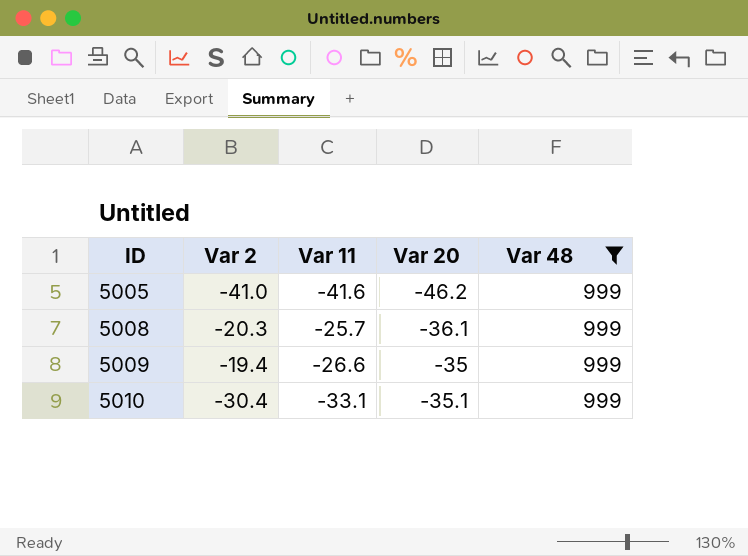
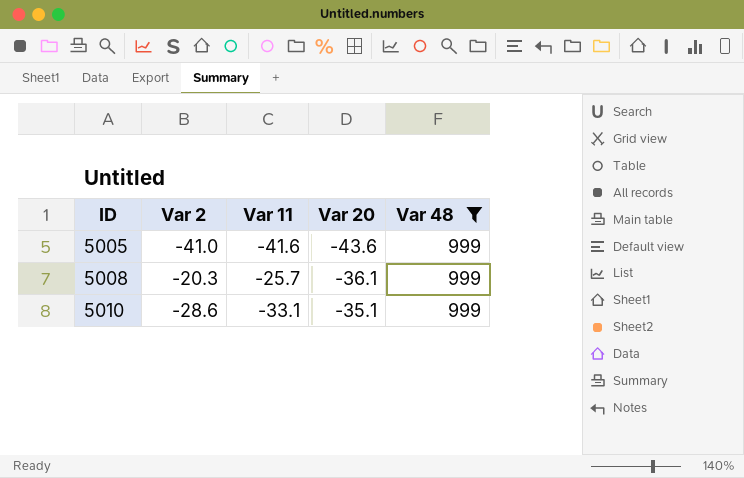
row 5009: -19.4 | -26.6 | -35 | 999 -> none
5005 | Var 20: -46.2 -> -43.6
5010 | Var 2: -30.4 -> -28.6

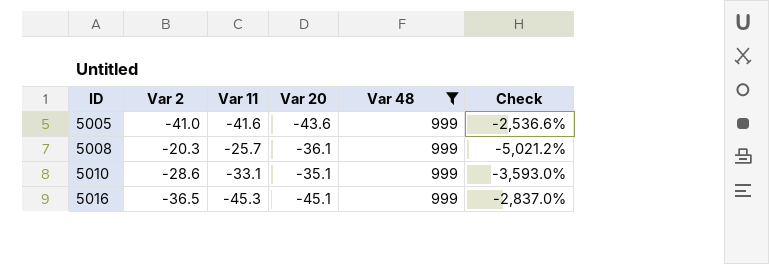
column Check | formula: none -> ([Var 48] - [Var 2]) / [Var 2]
row 5016: none -> -36.5 | -45.3 | -45.1 | 999 | -2,837.0%

